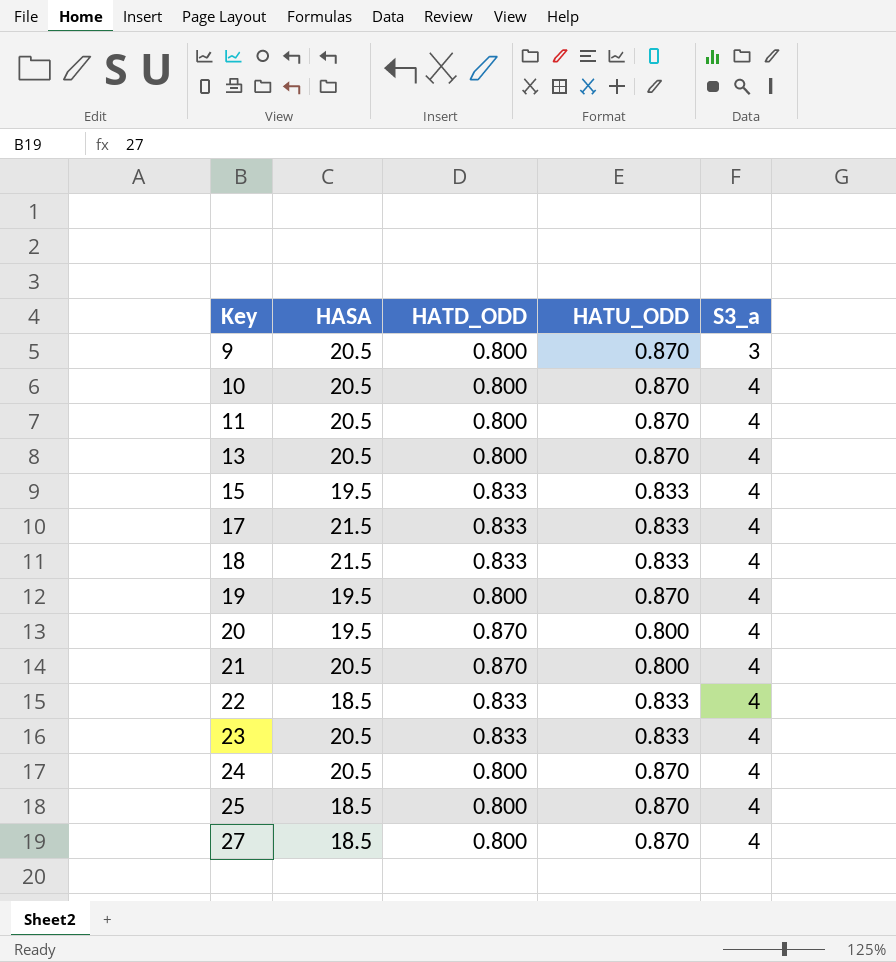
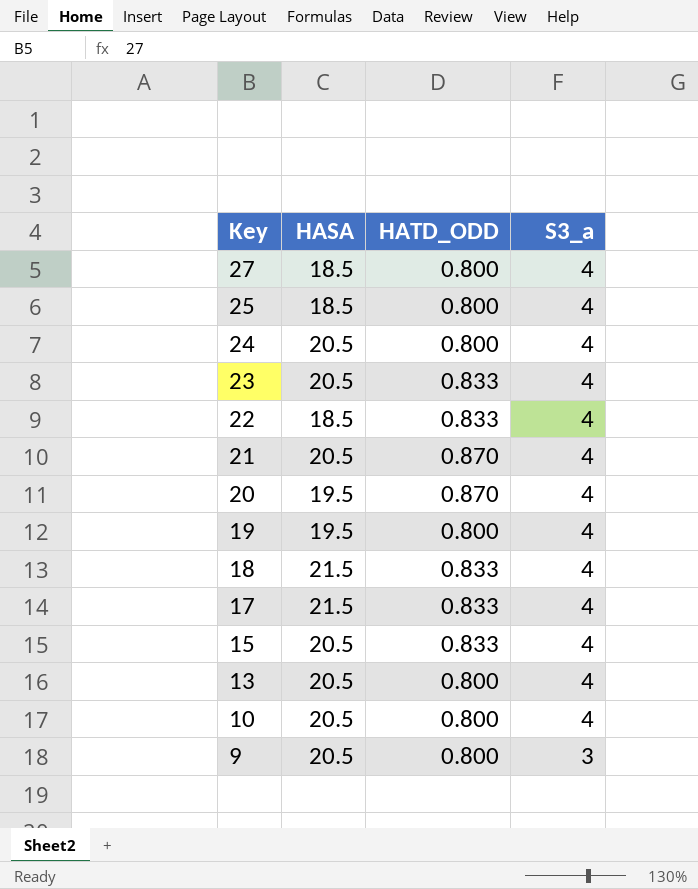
row order: Key ascending -> Key descending
column HATU_ODD | position: 4 -> none
row 11: 20.5 | 0.800 | 0.870 | 4 -> none
15 | HASA: 19.5 -> 20.5

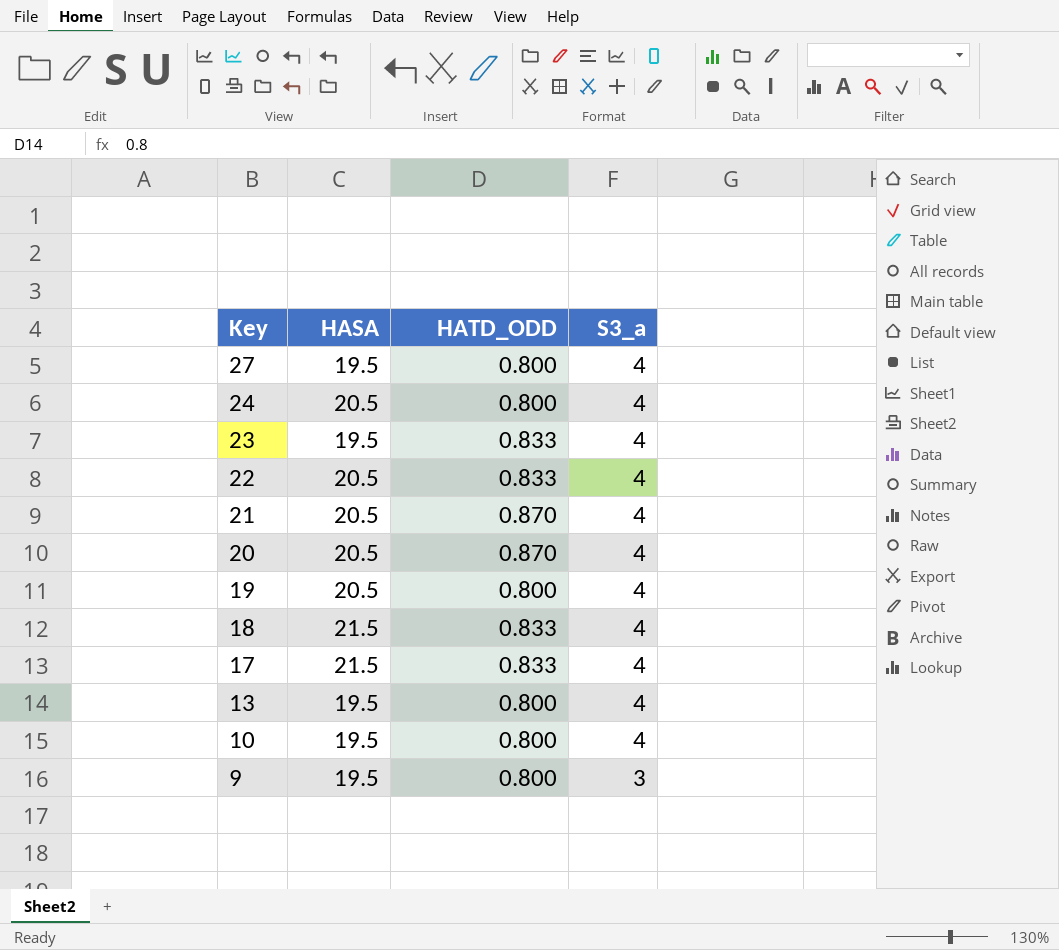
row 25: 18.5 | 0.800 | 4 -> none
row 15: 20.5 | 0.833 | 4 -> none
27 | HASA: 18.5 -> 19.5
23 | HASA: 20.5 -> 19.5
22 | HASA: 18.5 -> 20.5
20 | HASA: 19.5 -> 20.5
19 | HASA: 19.5 -> 20.5
13 | HASA: 20.5 -> 19.5
10 | HASA: 20.5 -> 19.5
9 | HASA: 20.5 -> 19.5

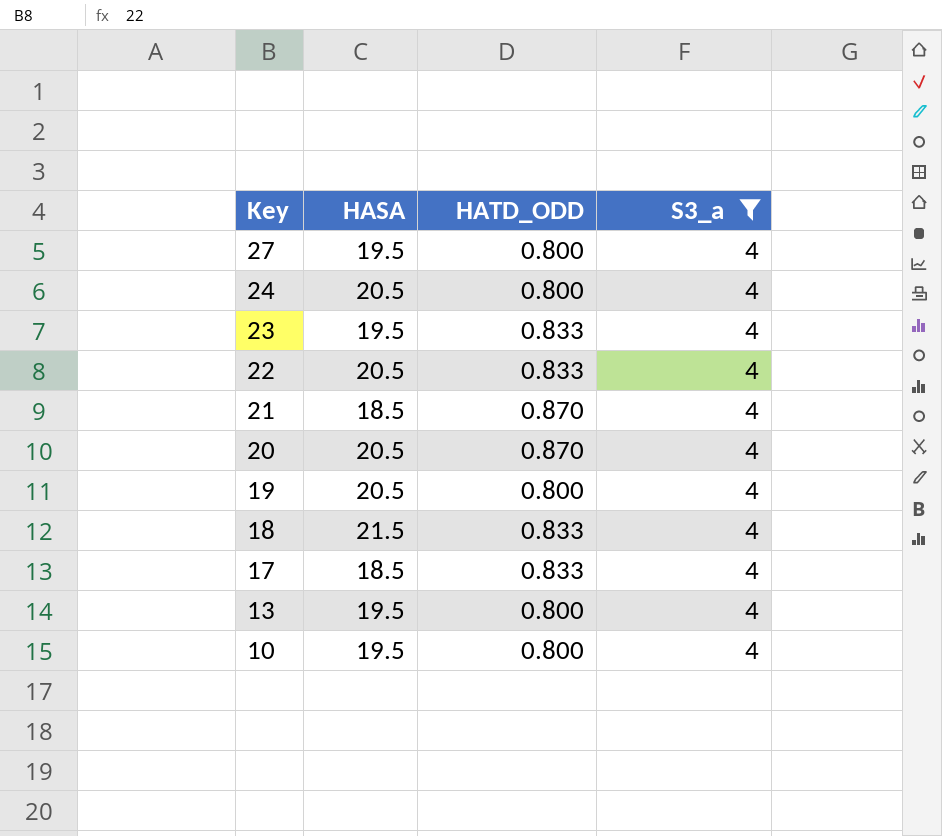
filter: none -> S3_a = 4
21 | HASA: 20.5 -> 18.5
17 | HASA: 21.5 -> 18.5

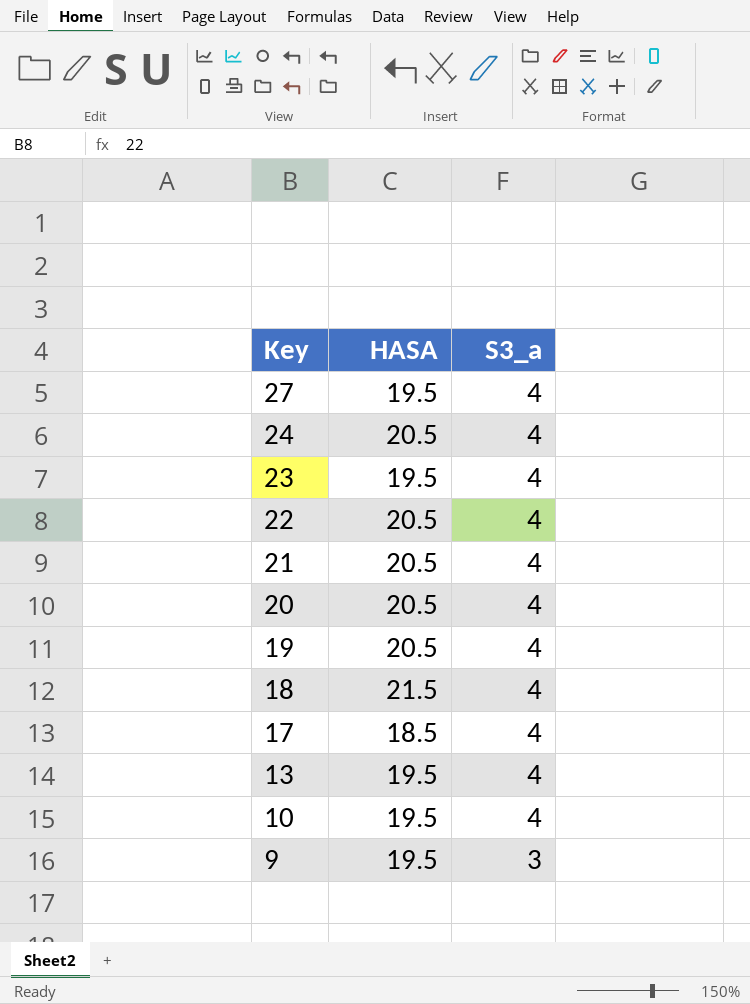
filter: S3_a = 4 -> none
column HATD_ODD | position: 3 -> none
21 | HASA: 18.5 -> 20.5

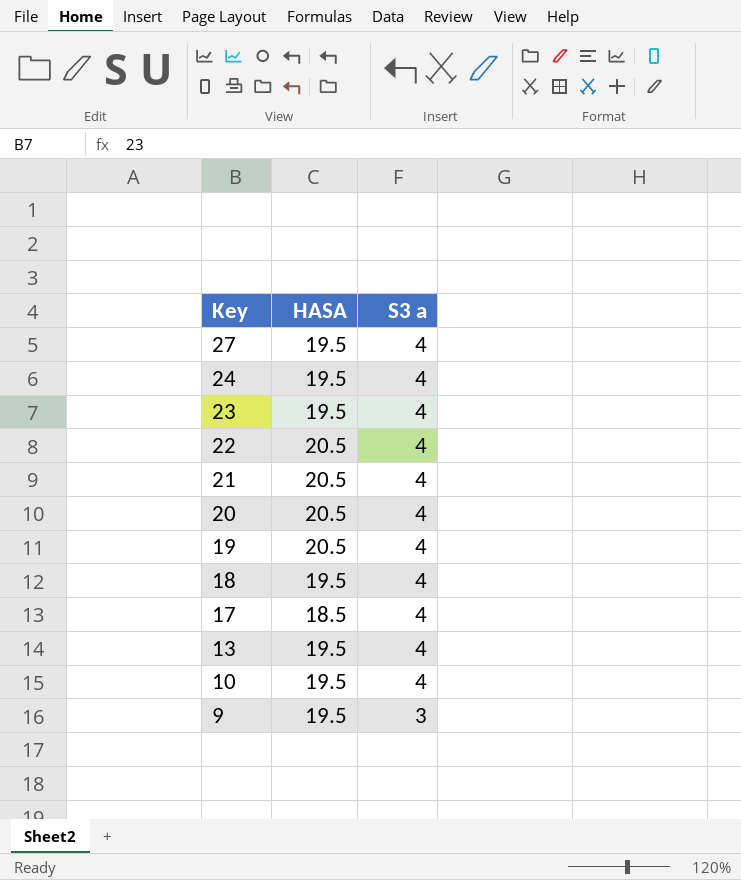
column name: S3_a -> S3 a
24 | HASA: 20.5 -> 19.5
18 | HASA: 21.5 -> 19.5

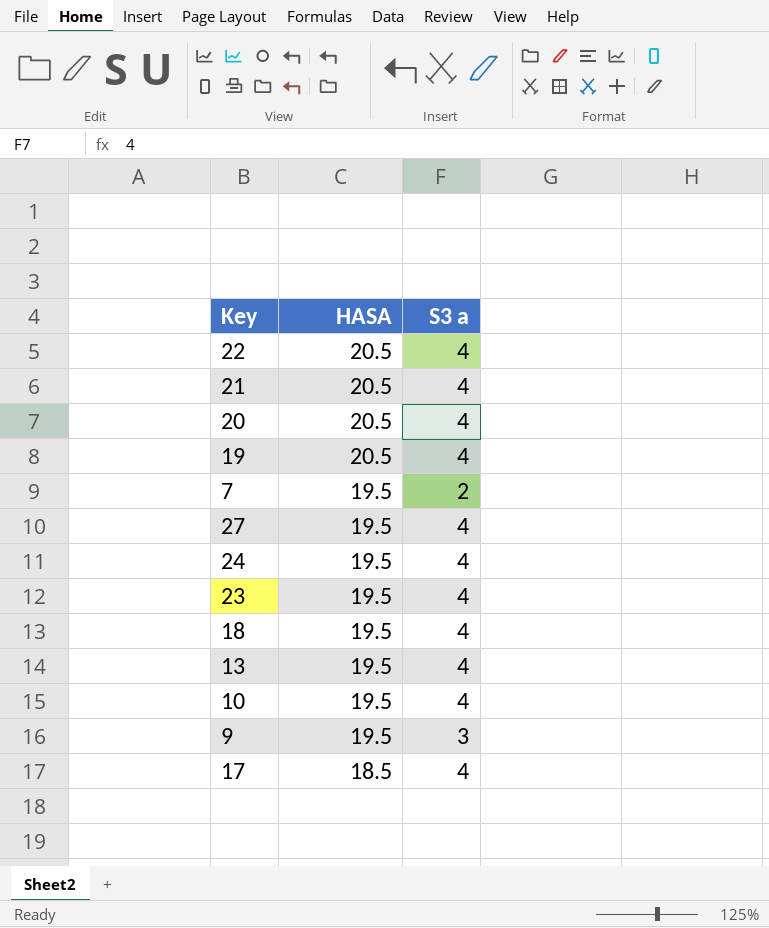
row order: Key descending -> HASA descending
row 7: none -> 19.5 | 2

